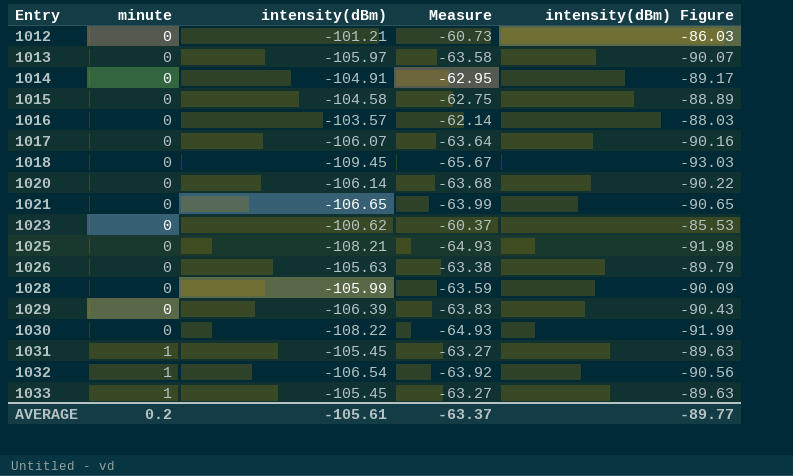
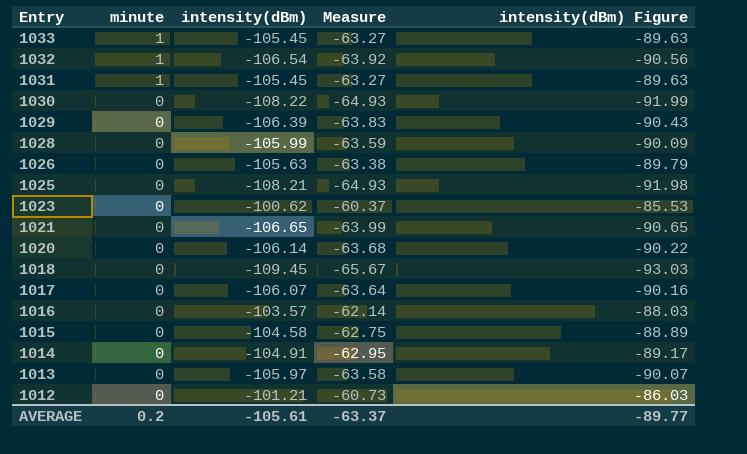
row order: Entry ascending -> Entry descending

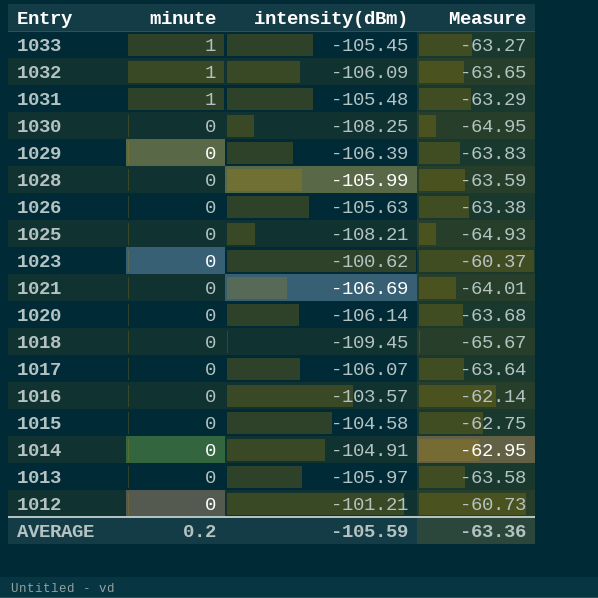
column intensity(dBm) Figure | formula: [intensity(dBm)] * 0.85 -> none
1032 | intensity(dBm): -106.54 -> -106.09
1032 | Measure: -63.92 -> -63.65
1031 | intensity(dBm): -105.45 -> -105.48
1031 | Measure: -63.27 -> -63.29
1030 | intensity(dBm): -108.22 -> -108.25
1030 | Measure: -64.93 -> -64.95
1021 | intensity(dBm): -106.65 -> -106.69
1021 | Measure: -63.99 -> -64.01
AVERAGE | intensity(dBm): -105.61 -> -105.59
AVERAGE | Measure: -63.37 -> -63.36

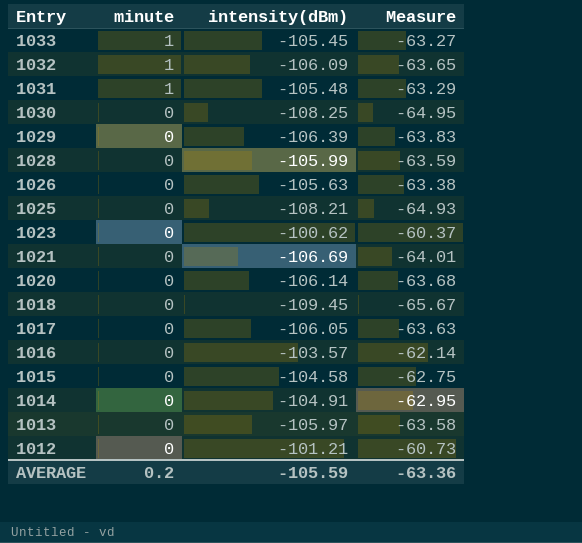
1017 | intensity(dBm): -106.07 -> -106.05
1017 | Measure: -63.64 -> -63.63

